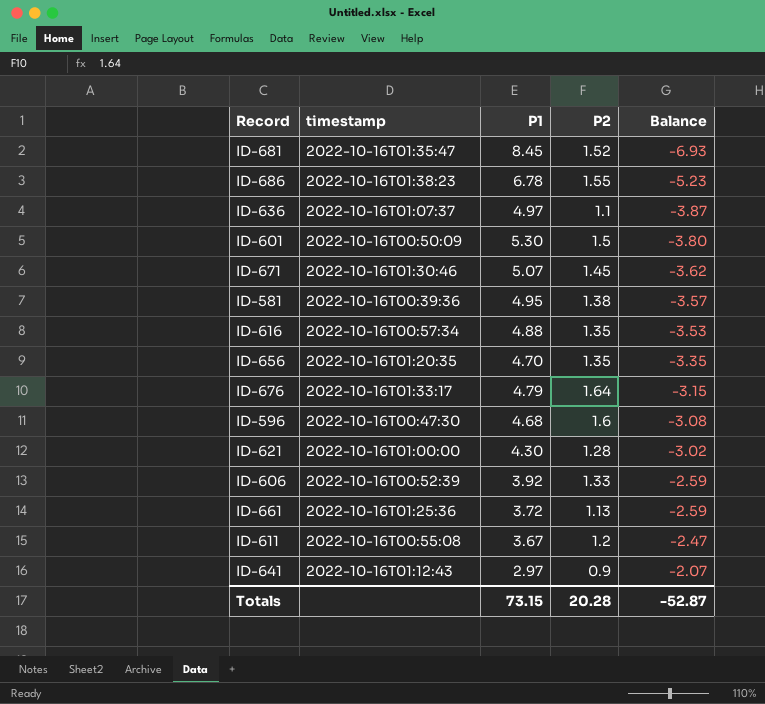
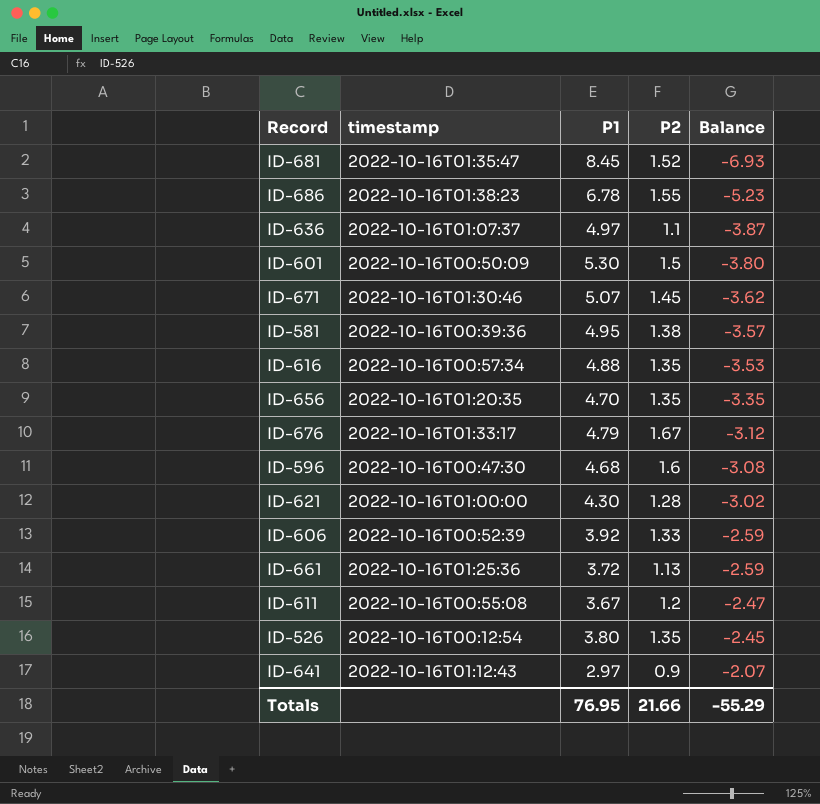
ID-676 | P2: 1.64 -> 1.67
ID-676 | Balance: -3.15 -> -3.12
row ID-526: none -> 2022-10-16T00:12:54 | 3.80 | 1.35 | -2.45
Totals | P1: 73.15 -> 76.95
Totals | P2: 20.28 -> 21.66
Totals | Balance: -52.87 -> -55.29

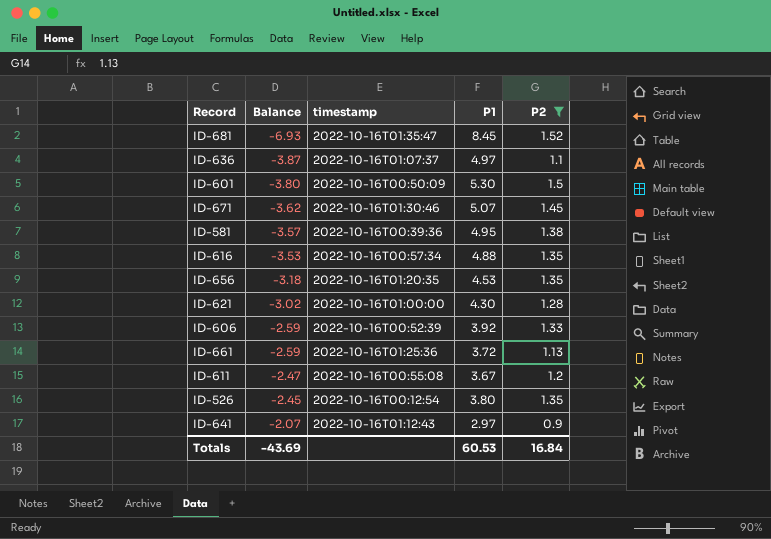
filter: none -> P2 <= 1.52
column Balance | position: 5 -> 2
ID-656 | Balance: -3.35 -> -3.18
ID-656 | P1: 4.70 -> 4.53
Totals | Balance: -55.29 -> -43.69
Totals | P1: 76.95 -> 60.53
Totals | P2: 21.66 -> 16.84

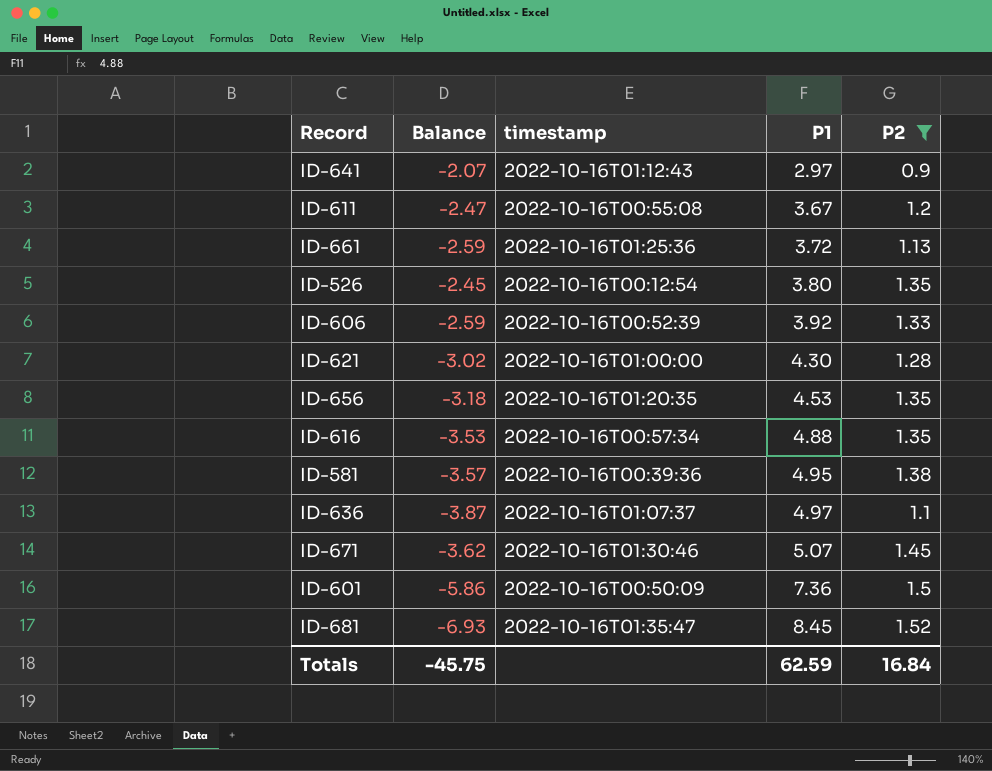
row order: Balance ascending -> P1 ascending
ID-601 | Balance: -3.80 -> -5.86
ID-601 | P1: 5.30 -> 7.36
Totals | Balance: -43.69 -> -45.75
Totals | P1: 60.53 -> 62.59

